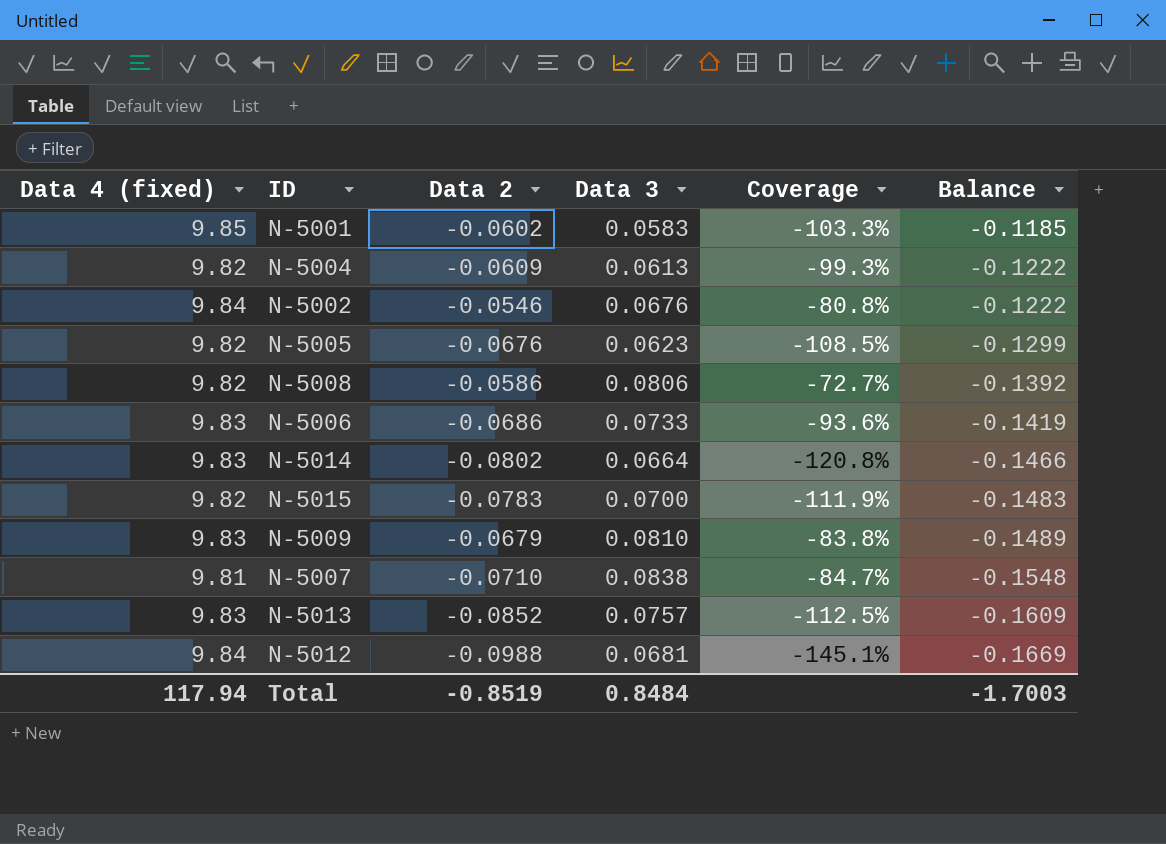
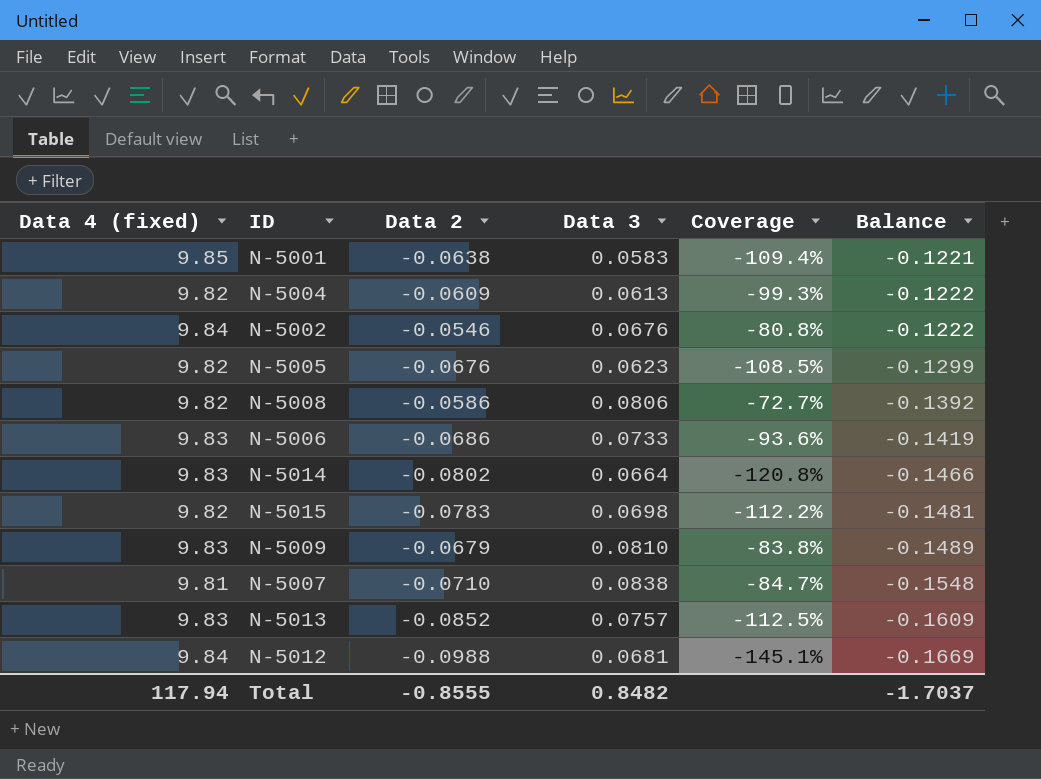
N-5001 | Data 2: -0.0602 -> -0.0638
N-5001 | Coverage: -103.3% -> -109.4%
N-5001 | Balance: -0.1185 -> -0.1221
N-5015 | Data 3: 0.0700 -> 0.0698
N-5015 | Coverage: -111.9% -> -112.2%
N-5015 | Balance: -0.1483 -> -0.1481
Total | Data 2: -0.8519 -> -0.8555
Total | Data 3: 0.8484 -> 0.8482
Total | Balance: -1.7003 -> -1.7037

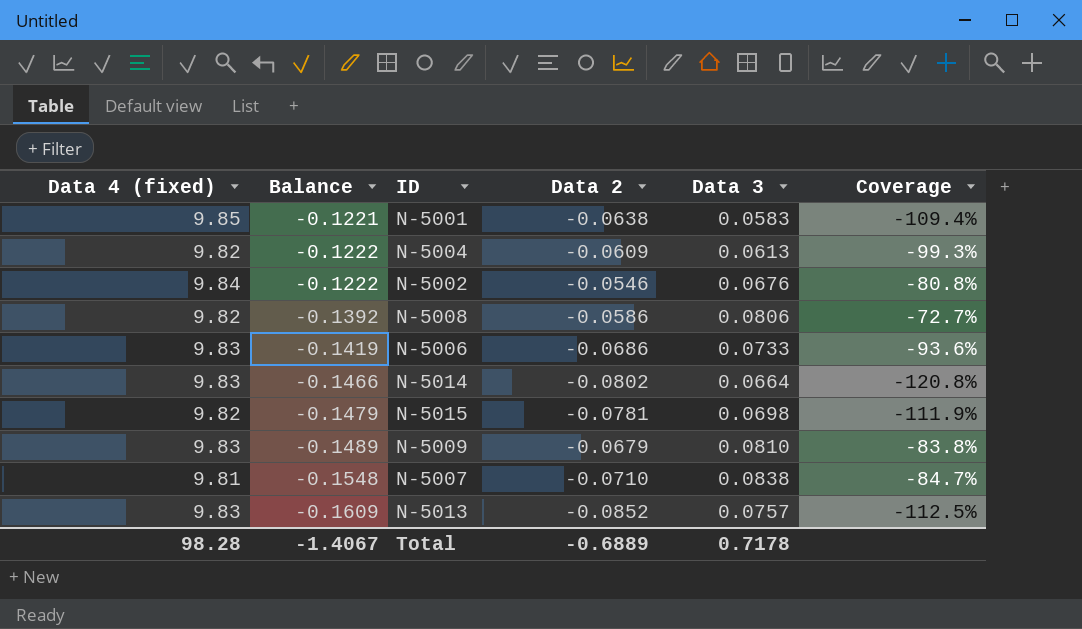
column Balance | position: 6 -> 2
row N-5005: 9.82 | -0.0676 | 0.0623 | -108.5% | -0.1299 -> none
row N-5012: 9.84 | -0.0988 | 0.0681 | -145.1% | -0.1669 -> none
N-5015 | Balance: -0.1481 -> -0.1479
N-5015 | Data 2: -0.0783 -> -0.0781
N-5015 | Coverage: -112.2% -> -111.9%
Total | Data 4 (fixed): 117.94 -> 98.28
Total | Balance: -1.7037 -> -1.4067
Total | Data 2: -0.8555 -> -0.6889
Total | Data 3: 0.8482 -> 0.7178

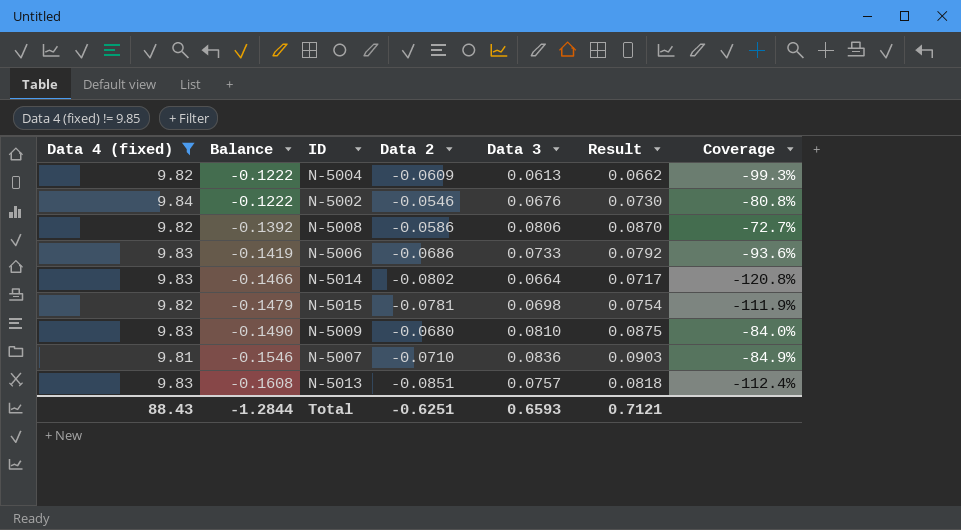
filter: none -> Data 4 (fixed) != 9.85
column Result | formula: none -> [Data 3] * 1.08
N-5009 | Balance: -0.1489 -> -0.1490
N-5009 | Data 2: -0.0679 -> -0.0680
N-5009 | Coverage: -83.8% -> -84.0%
N-5007 | Balance: -0.1548 -> -0.1546
N-5007 | Data 3: 0.0838 -> 0.0836
N-5007 | Coverage: -84.7% -> -84.9%
N-5013 | Balance: -0.1609 -> -0.1608
N-5013 | Data 2: -0.0852 -> -0.0851
N-5013 | Coverage: -112.5% -> -112.4%
Total | Data 4 (fixed): 98.28 -> 88.43
Total | Balance: -1.4067 -> -1.2844
Total | Data 2: -0.6889 -> -0.6251
Total | Data 3: 0.7178 -> 0.6593

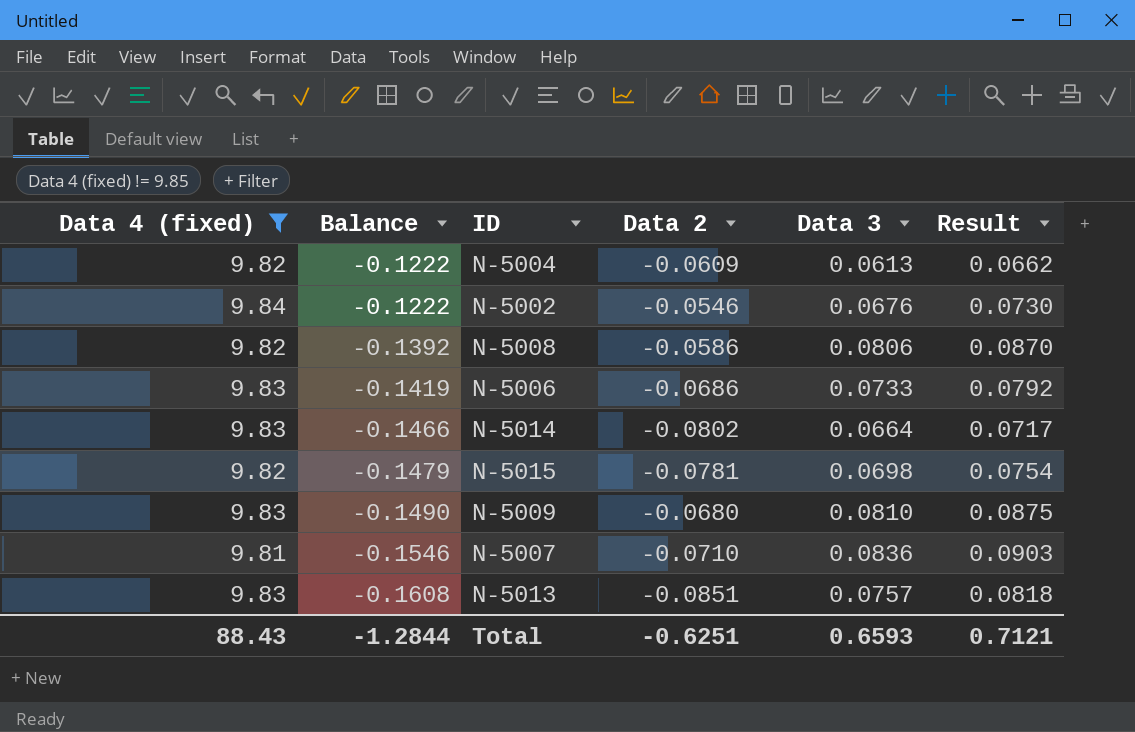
column Coverage | formula: [Data 2] / [Data 3] -> none

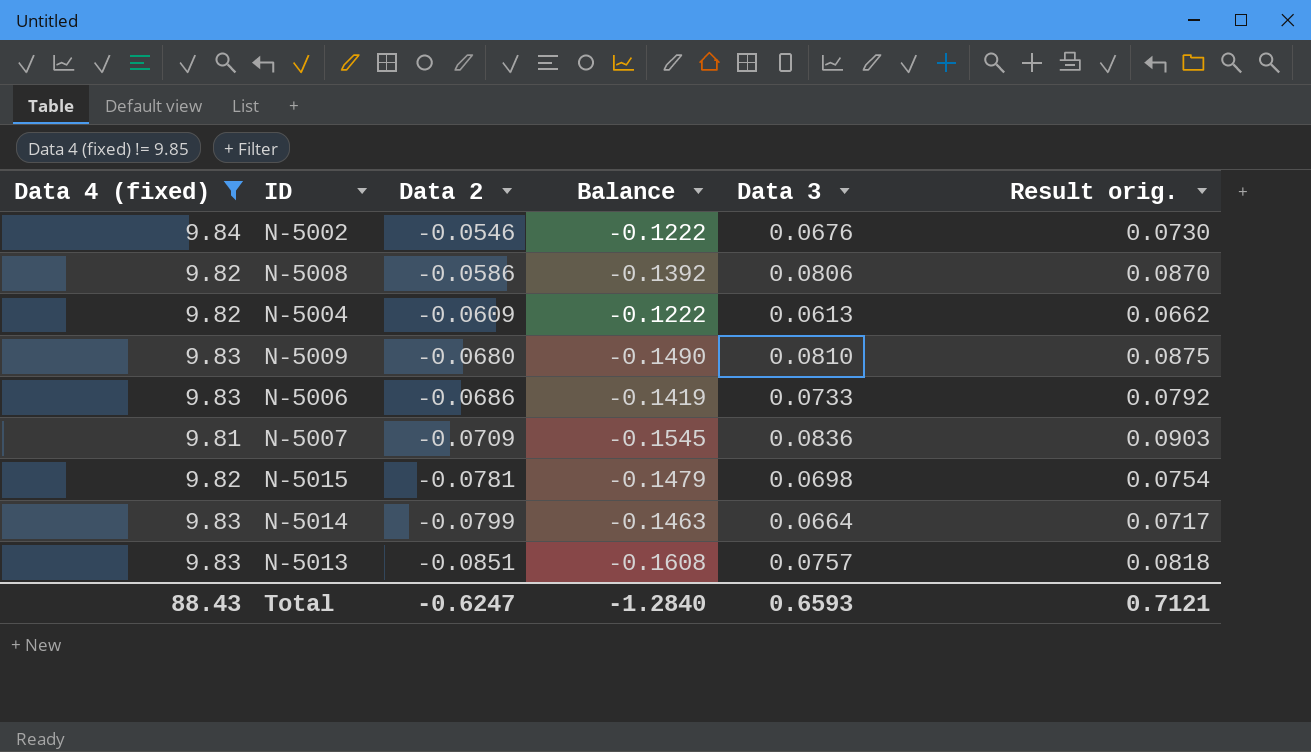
row order: Balance descending -> Data 2 descending
column Balance | position: 2 -> 4
column name: Result -> Result orig.
N-5007 | Data 2: -0.0710 -> -0.0709
N-5007 | Balance: -0.1546 -> -0.1545
N-5014 | Data 2: -0.0802 -> -0.0799
N-5014 | Balance: -0.1466 -> -0.1463
Total | Data 2: -0.6251 -> -0.6247
Total | Balance: -1.2844 -> -1.2840

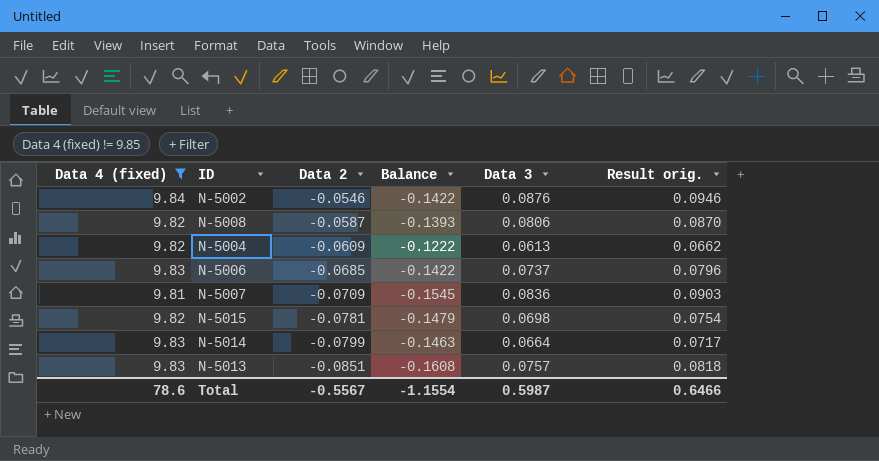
row N-5009: 9.83 | -0.0680 | -0.1490 | 0.0810 | 0.0875 -> none
N-5002 | Balance: -0.1222 -> -0.1422
N-5002 | Data 3: 0.0676 -> 0.0876
N-5002 | Result orig.: 0.0730 -> 0.0946
N-5008 | Data 2: -0.0586 -> -0.0587
N-5008 | Balance: -0.1392 -> -0.1393
N-5006 | Data 2: -0.0686 -> -0.0685
N-5006 | Balance: -0.1419 -> -0.1422
N-5006 | Data 3: 0.0733 -> 0.0737
N-5006 | Result orig.: 0.0792 -> 0.0796
Total | Data 4 (fixed): 88.43 -> 78.6
Total | Data 2: -0.6247 -> -0.5567
Total | Balance: -1.2840 -> -1.1554
Total | Data 3: 0.6593 -> 0.5987
Total | Result orig.: 0.7121 -> 0.6466

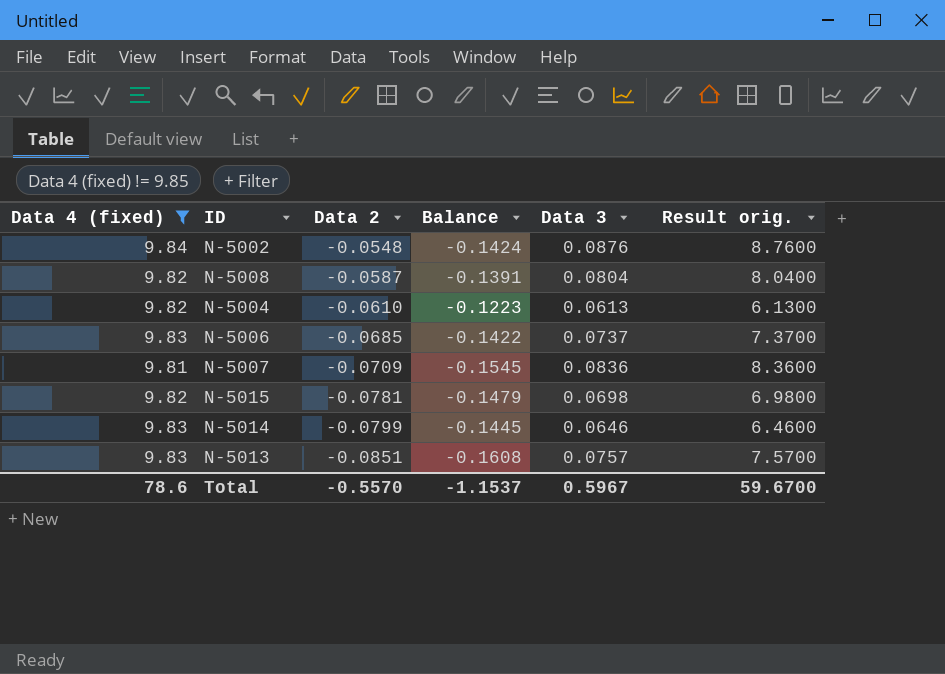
column Result orig. | formula: [Data 3] * 1.08 -> [Data 3] * 100
N-5002 | Data 2: -0.0546 -> -0.0548
N-5002 | Balance: -0.1422 -> -0.1424
N-5008 | Balance: -0.1393 -> -0.1391
N-5008 | Data 3: 0.0806 -> 0.0804
N-5004 | Data 2: -0.0609 -> -0.0610
N-5004 | Balance: -0.1222 -> -0.1223
N-5014 | Balance: -0.1463 -> -0.1445
N-5014 | Data 3: 0.0664 -> 0.0646
Total | Data 2: -0.5567 -> -0.5570
Total | Balance: -1.1554 -> -1.1537
Total | Data 3: 0.5987 -> 0.5967
Total | Result orig.: 0.6466 -> 59.6700

